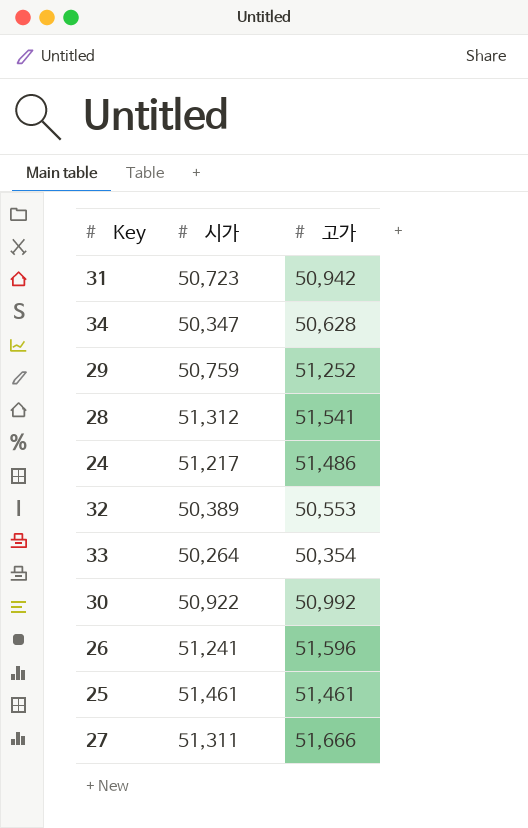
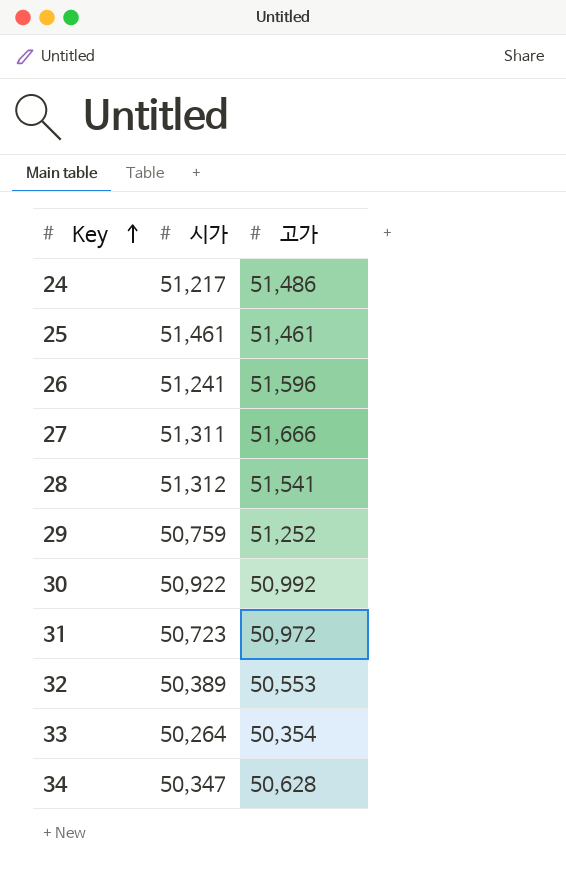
row order: none -> Key ascending
31 | 고가: 50,942 -> 50,972

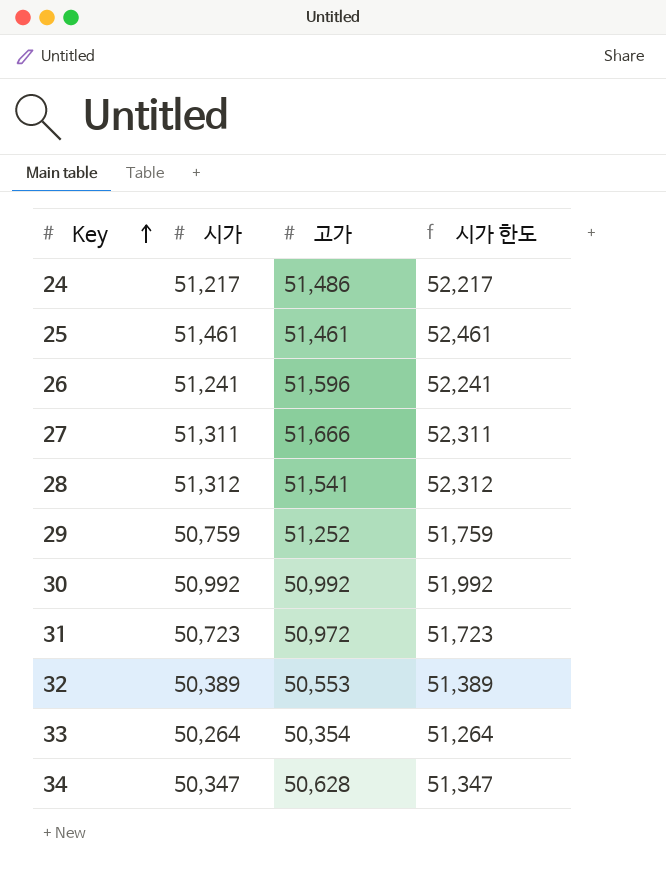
column 시가 한도 | formula: none -> [시가] + 1000
30 | 시가: 50,922 -> 50,992

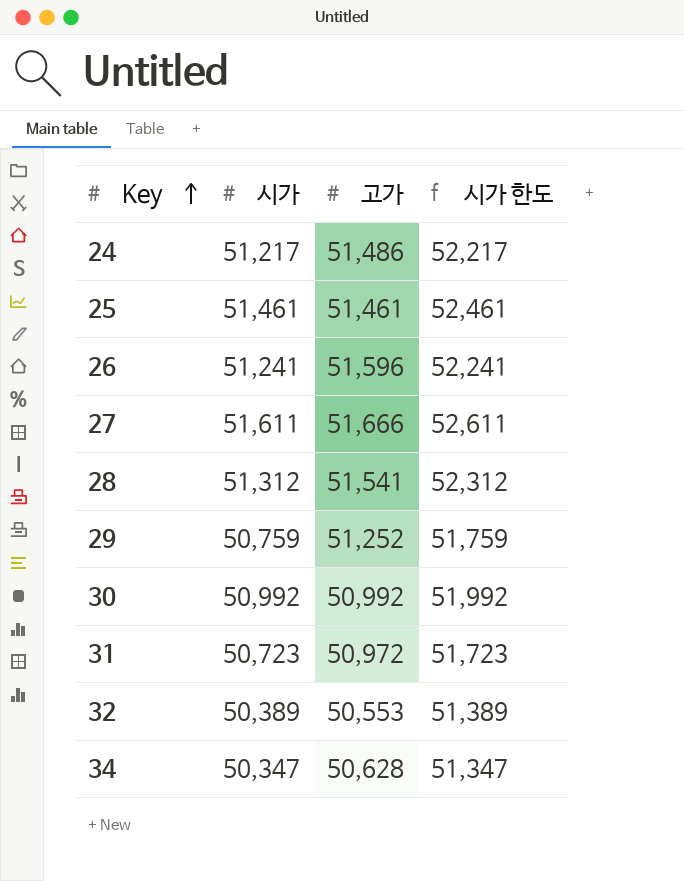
row 33: 50,264 | 50,354 | 51,264 -> none
27 | 시가: 51,311 -> 51,611
27 | 시가 한도: 52,311 -> 52,611

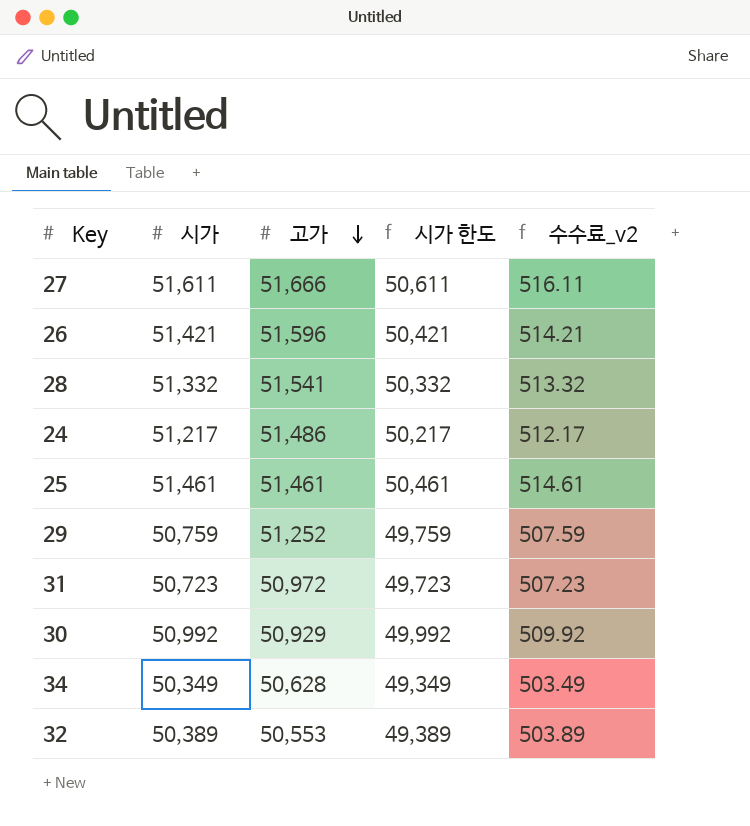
row order: Key ascending -> 고가 descending
column 시가 한도 | formula: [시가] + 1000 -> [시가] - 1000
column 수수료_v2 | formula: none -> [시가] * 0.01
26 | 시가: 51,241 -> 51,421
28 | 시가: 51,312 -> 51,332
30 | 고가: 50,992 -> 50,929
34 | 시가: 50,347 -> 50,349

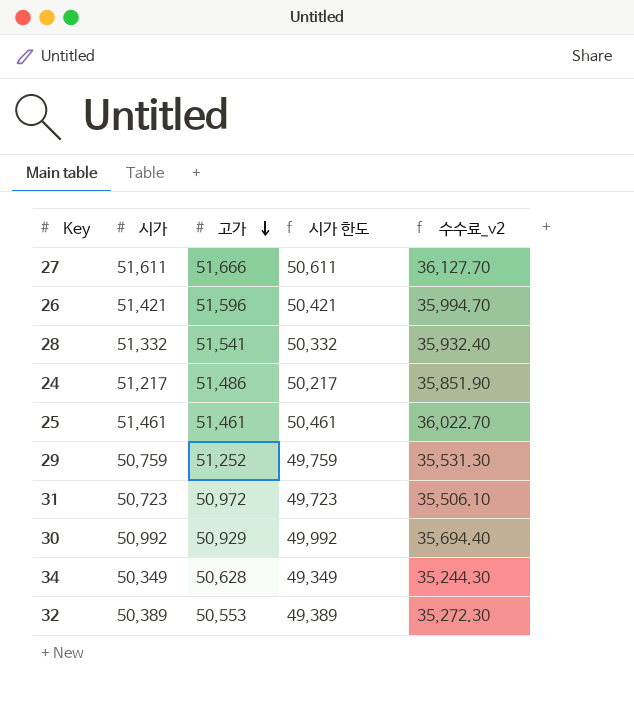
column 수수료_v2 | formula: [시가] * 0.01 -> [시가] * 0.7

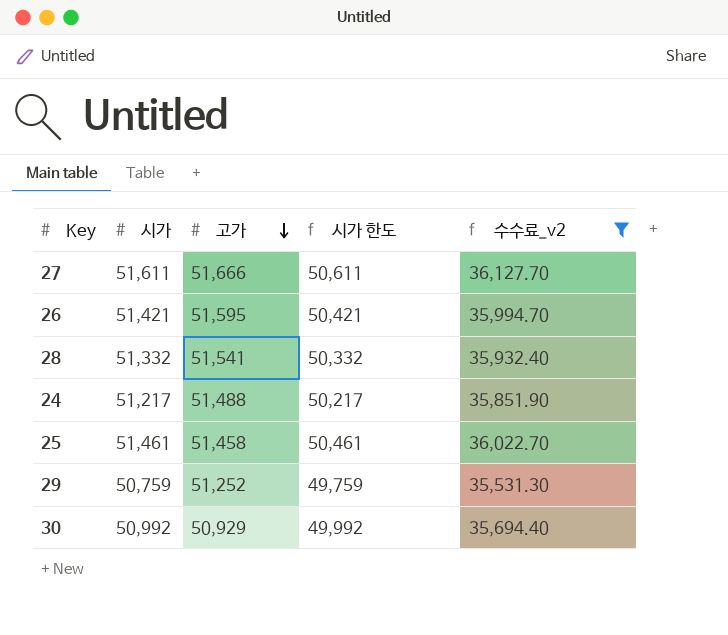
filter: none -> 수수료_v2 >= 35,531.30
26 | 고가: 51,596 -> 51,595
24 | 고가: 51,486 -> 51,488
25 | 고가: 51,461 -> 51,458

